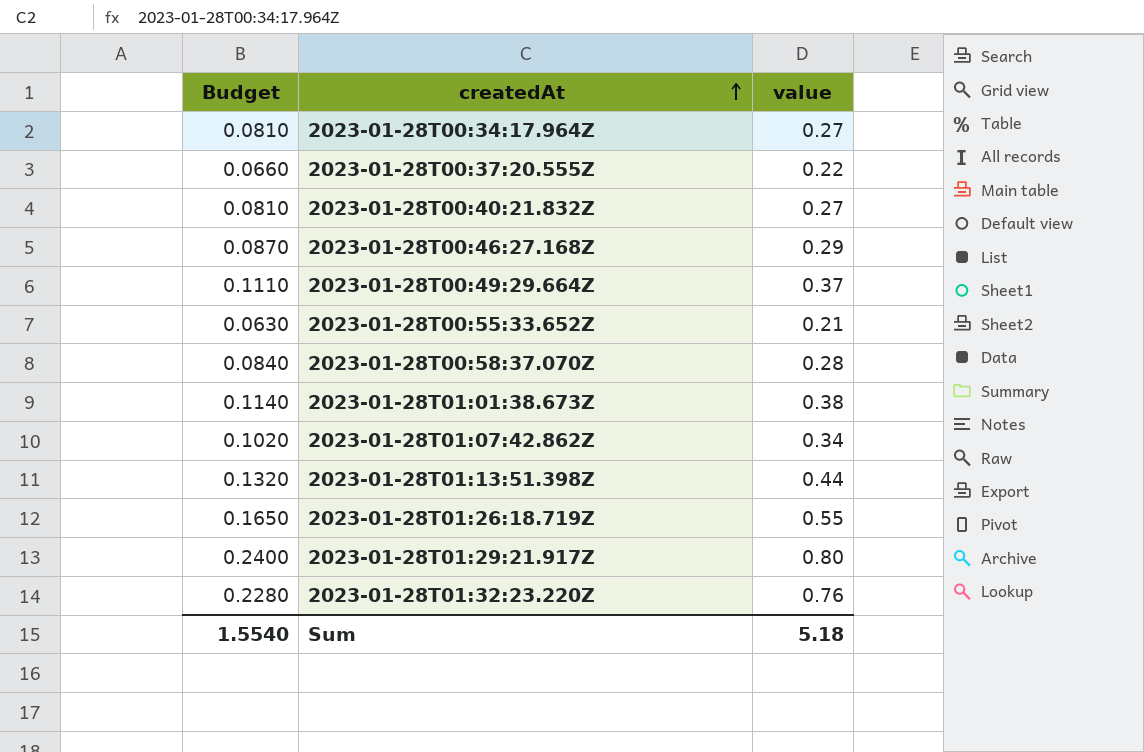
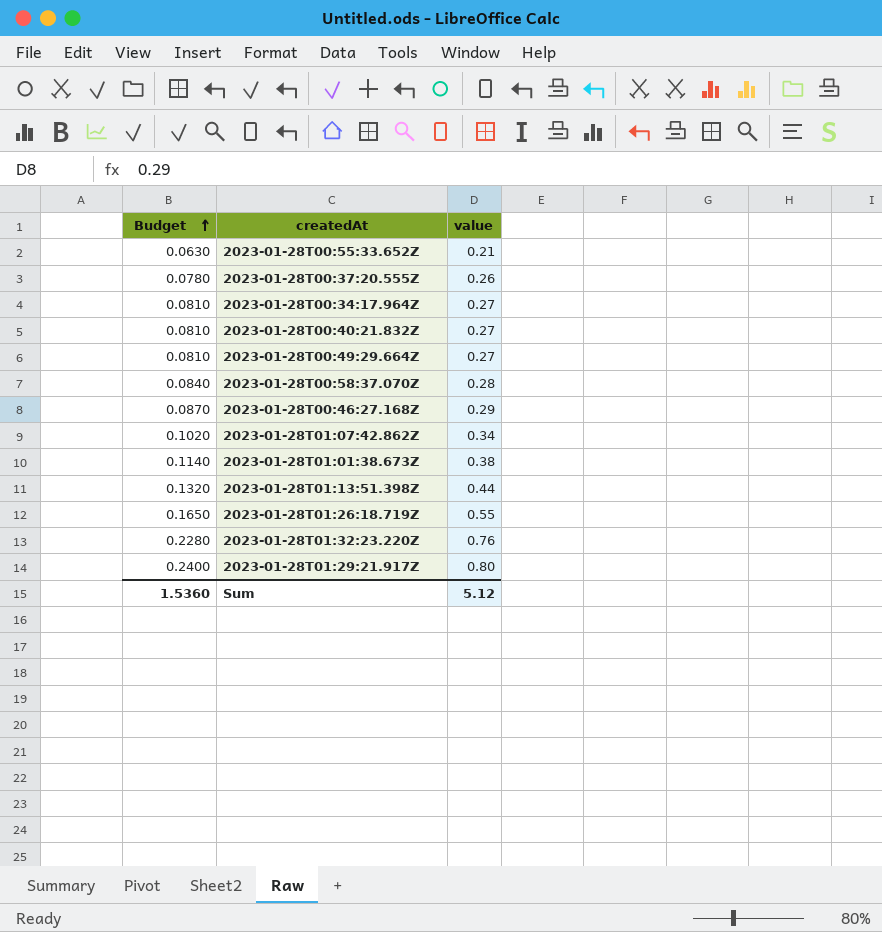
row order: createdAt ascending -> Budget ascending
2023-01-28T00:37:20.555Z | Budget: 0.0660 -> 0.0780
2023-01-28T00:37:20.555Z | value: 0.22 -> 0.26
2023-01-28T00:49:29.664Z | Budget: 0.1110 -> 0.0810
2023-01-28T00:49:29.664Z | value: 0.37 -> 0.27
Sum | Budget: 1.5540 -> 1.5360
Sum | value: 5.18 -> 5.12

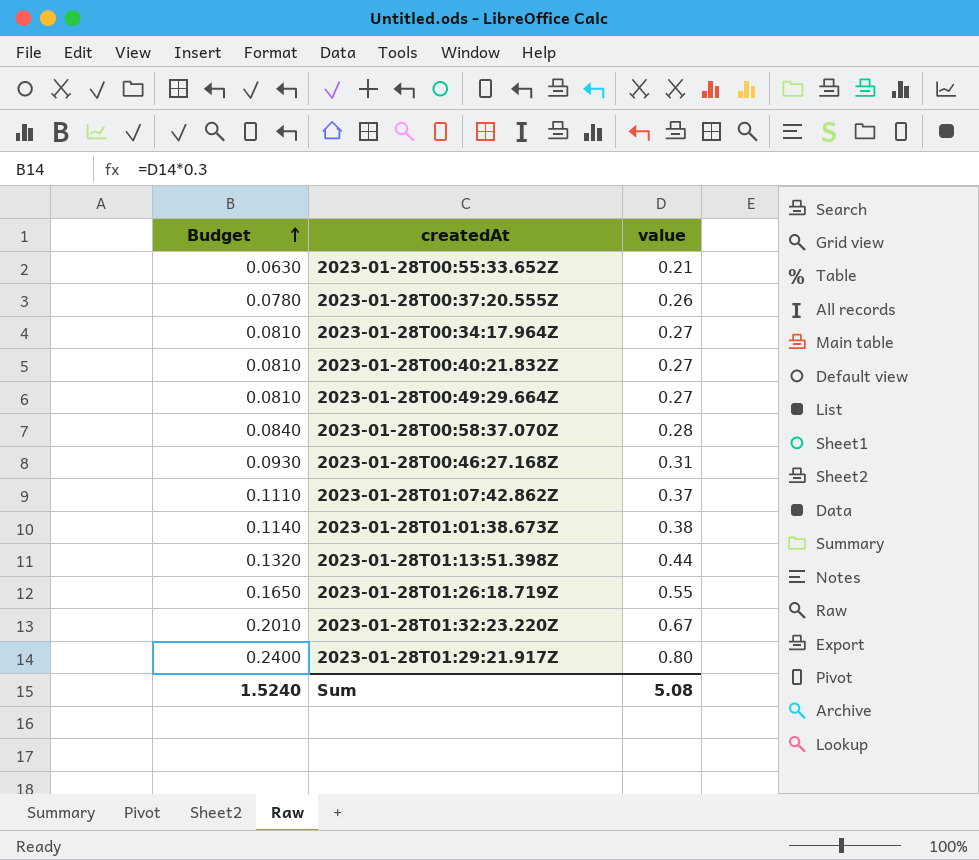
2023-01-28T00:46:27.168Z | Budget: 0.0870 -> 0.0930
2023-01-28T00:46:27.168Z | value: 0.29 -> 0.31
2023-01-28T01:07:42.862Z | Budget: 0.1020 -> 0.1110
2023-01-28T01:07:42.862Z | value: 0.34 -> 0.37
2023-01-28T01:32:23.220Z | Budget: 0.2280 -> 0.2010
2023-01-28T01:32:23.220Z | value: 0.76 -> 0.67
Sum | Budget: 1.5360 -> 1.5240
Sum | value: 5.12 -> 5.08

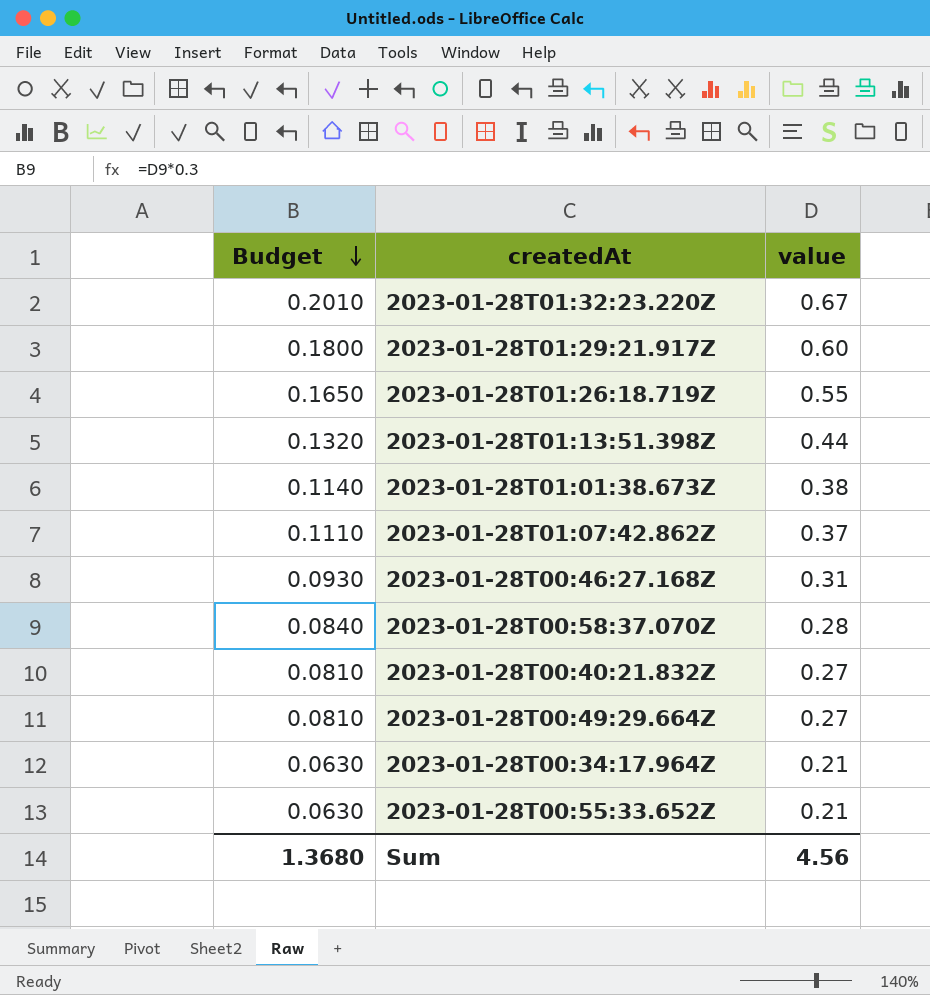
row order: Budget ascending -> Budget descending
row 2023-01-28T00:37:20.555Z: 0.0780 | 0.26 -> none
2023-01-28T01:29:21.917Z | Budget: 0.2400 -> 0.1800
2023-01-28T01:29:21.917Z | value: 0.80 -> 0.60
2023-01-28T00:34:17.964Z | Budget: 0.0810 -> 0.0630
2023-01-28T00:34:17.964Z | value: 0.27 -> 0.21
Sum | Budget: 1.5240 -> 1.3680
Sum | value: 5.08 -> 4.56

